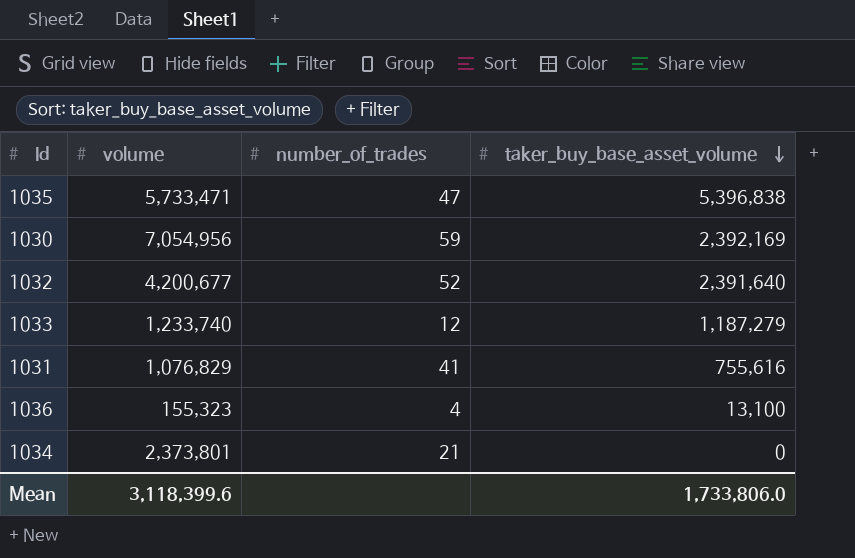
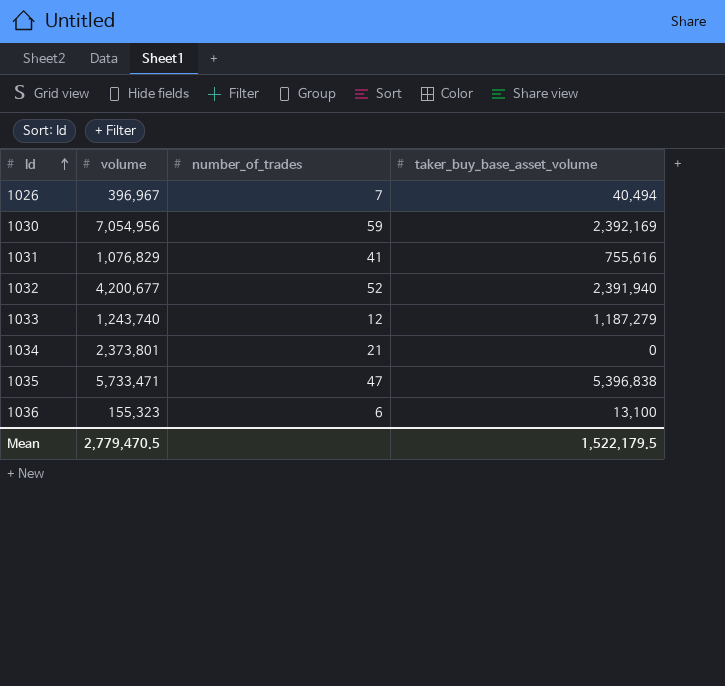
row order: taker_buy_base_asset_volume descending -> Id ascending
row 1026: none -> 396,967 | 7 | 40,494
1032 | taker_buy_base_asset_volume: 2,391,640 -> 2,391,940
1033 | volume: 1,233,740 -> 1,243,740
1036 | number_of_trades: 4 -> 6
Mean | volume: 3,118,399.6 -> 2,779,470.5
Mean | taker_buy_base_asset_volume: 1,733,806.0 -> 1,522,179.5

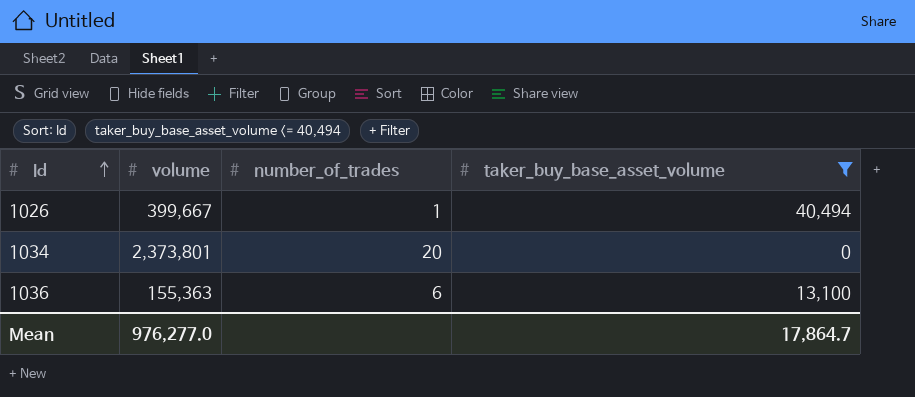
filter: none -> taker_buy_base_asset_volume <= 40,494
1026 | volume: 396,967 -> 399,667
1026 | number_of_trades: 7 -> 1
1034 | number_of_trades: 21 -> 20
1036 | volume: 155,323 -> 155,363
Mean | volume: 2,779,470.5 -> 976,277.0
Mean | taker_buy_base_asset_volume: 1,522,179.5 -> 17,864.7

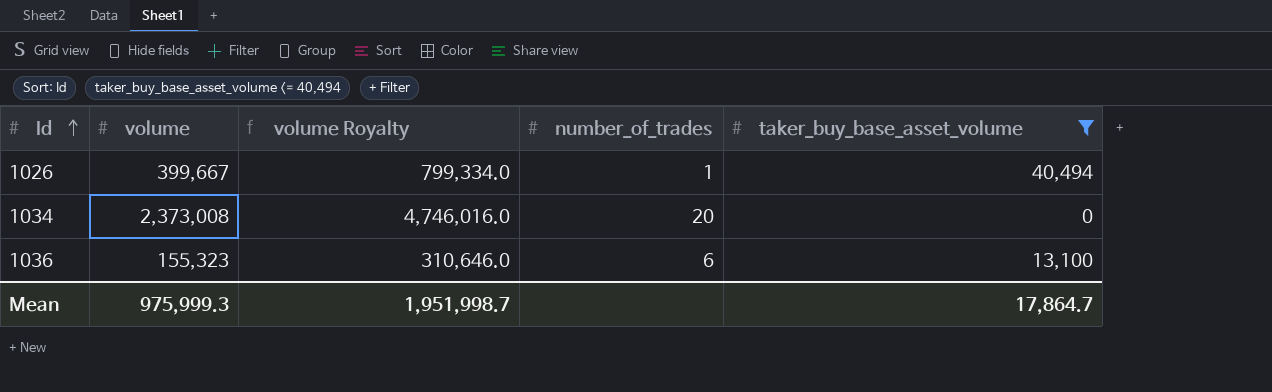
column volume Royalty | formula: none -> [volume] * 2
1034 | volume: 2,373,801 -> 2,373,008
1036 | volume: 155,363 -> 155,323
Mean | volume: 976,277.0 -> 975,999.3

